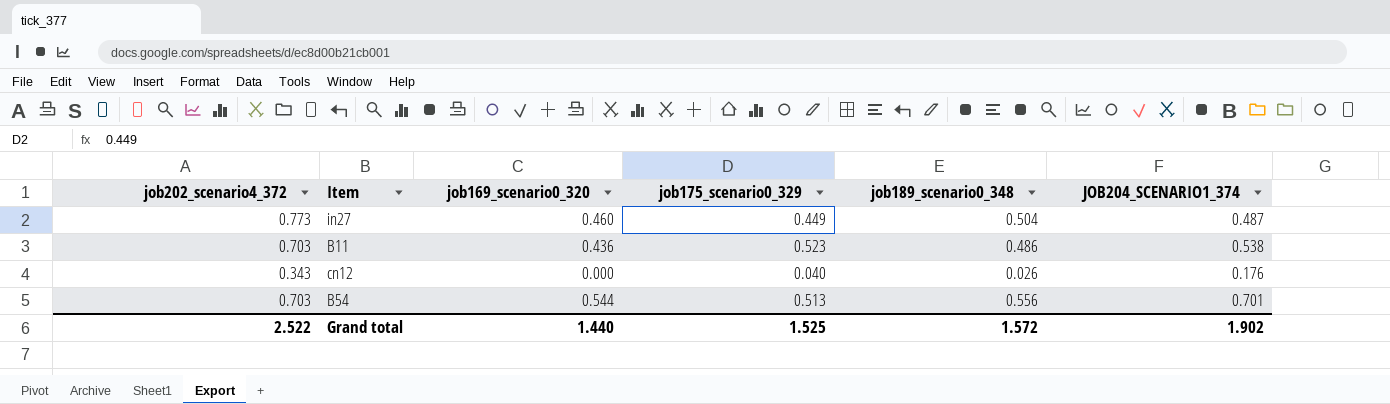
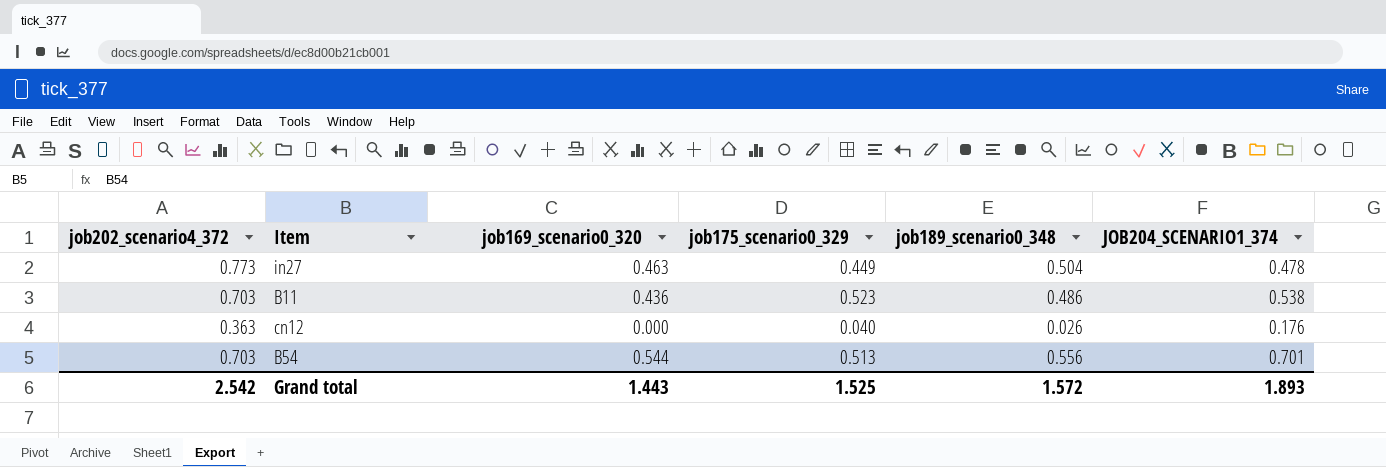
in27 | job169_scenario0_320: 0.460 -> 0.463
in27 | JOB204_SCENARIO1_374: 0.487 -> 0.478
cn12 | job202_scenario4_372: 0.343 -> 0.363
Grand total | job202_scenario4_372: 2.522 -> 2.542
Grand total | job169_scenario0_320: 1.440 -> 1.443
Grand total | JOB204_SCENARIO1_374: 1.902 -> 1.893

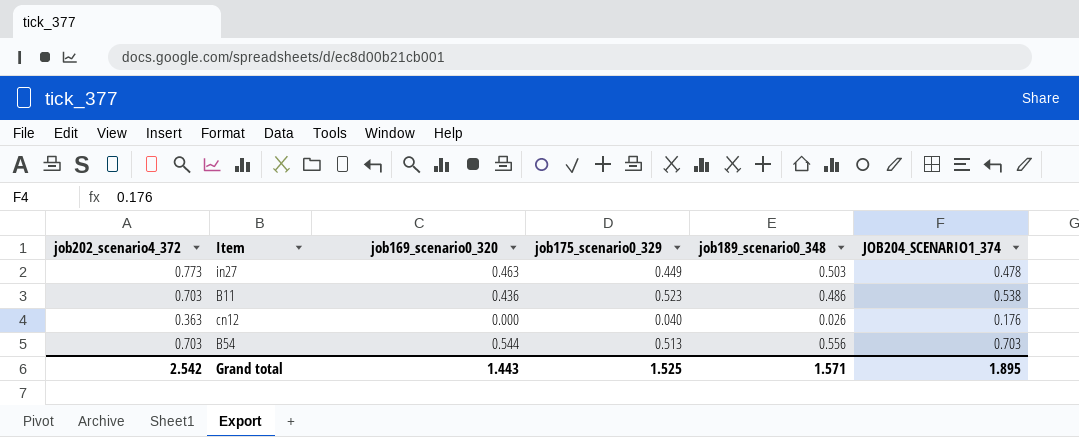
in27 | job189_scenario0_348: 0.504 -> 0.503
B54 | JOB204_SCENARIO1_374: 0.701 -> 0.703
Grand total | job189_scenario0_348: 1.572 -> 1.571
Grand total | JOB204_SCENARIO1_374: 1.893 -> 1.895

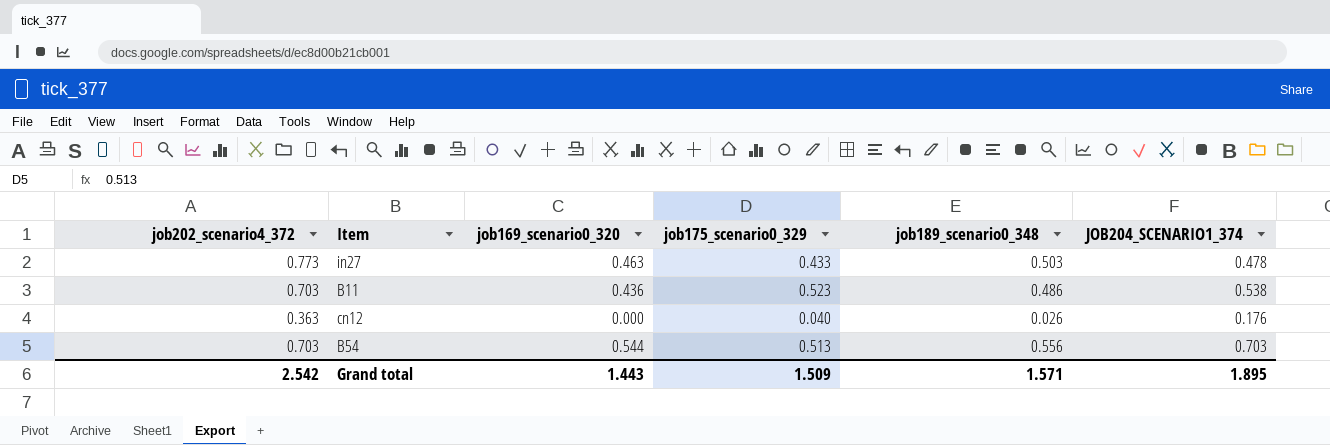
in27 | job175_scenario0_329: 0.449 -> 0.433
Grand total | job175_scenario0_329: 1.525 -> 1.509

